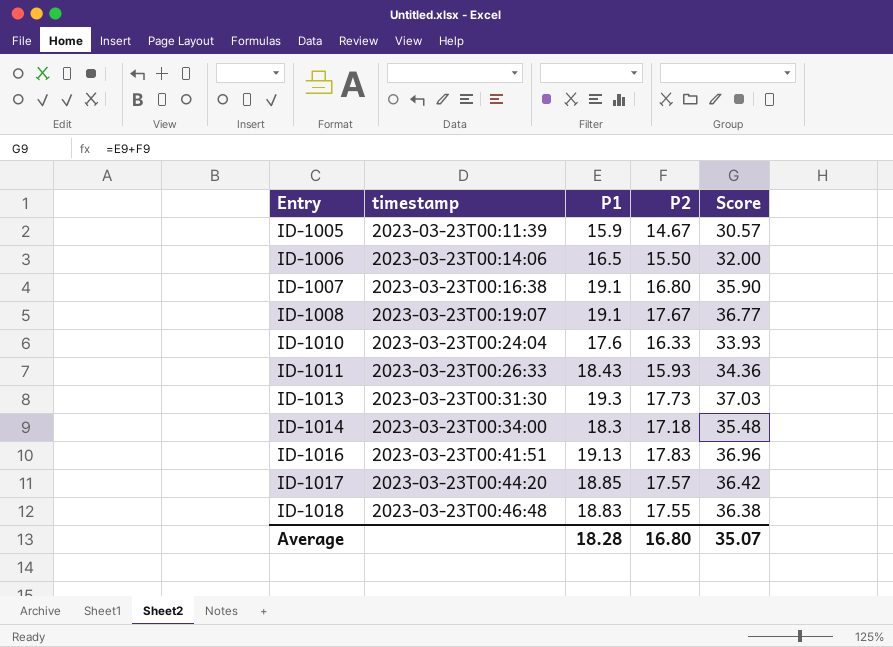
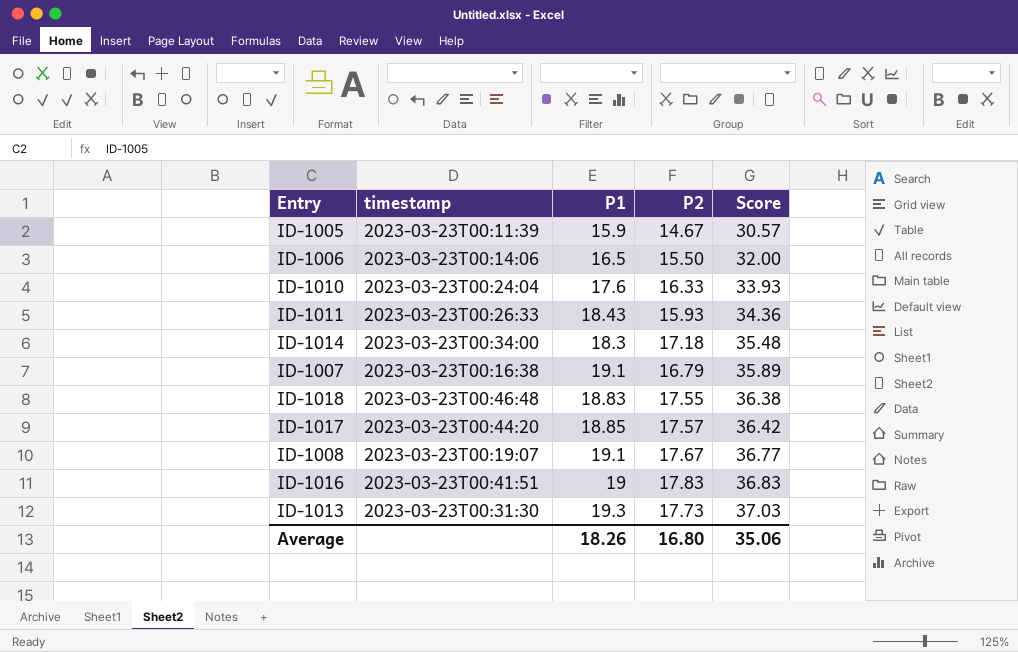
row order: Entry ascending -> Score ascending
ID-1007 | P2: 16.80 -> 16.79
ID-1007 | Score: 35.90 -> 35.89
ID-1016 | P1: 19.13 -> 19
ID-1016 | Score: 36.96 -> 36.83
Average | P1: 18.28 -> 18.26
Average | Score: 35.07 -> 35.06

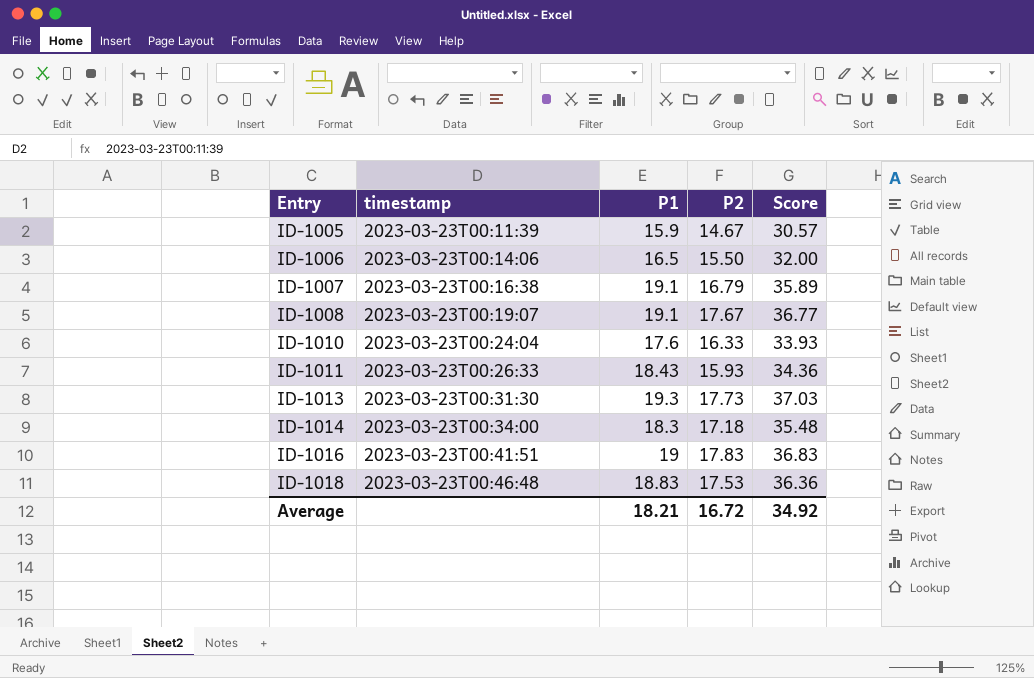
row order: Score ascending -> Entry ascending
row ID-1017: 2023-03-23T00:44:20 | 18.85 | 17.57 | 36.42 -> none
ID-1018 | P2: 17.55 -> 17.53
ID-1018 | Score: 36.38 -> 36.36
Average | P1: 18.26 -> 18.21
Average | P2: 16.80 -> 16.72
Average | Score: 35.06 -> 34.92

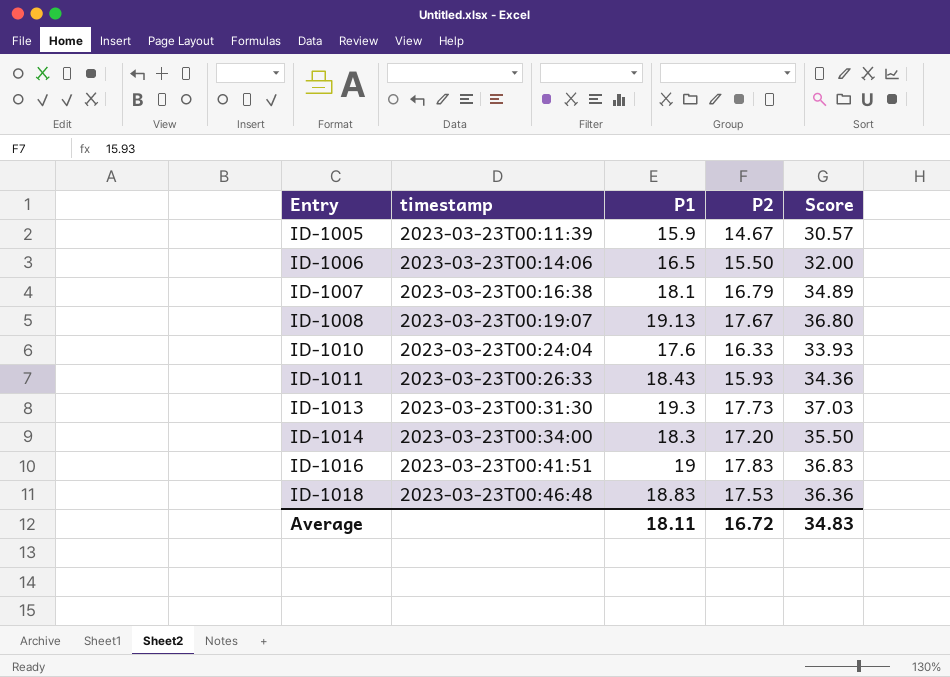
ID-1007 | P1: 19.1 -> 18.1
ID-1007 | Score: 35.89 -> 34.89
ID-1008 | P1: 19.1 -> 19.13
ID-1008 | Score: 36.77 -> 36.80
ID-1014 | P2: 17.18 -> 17.20
ID-1014 | Score: 35.48 -> 35.50
Average | P1: 18.21 -> 18.11
Average | Score: 34.92 -> 34.83

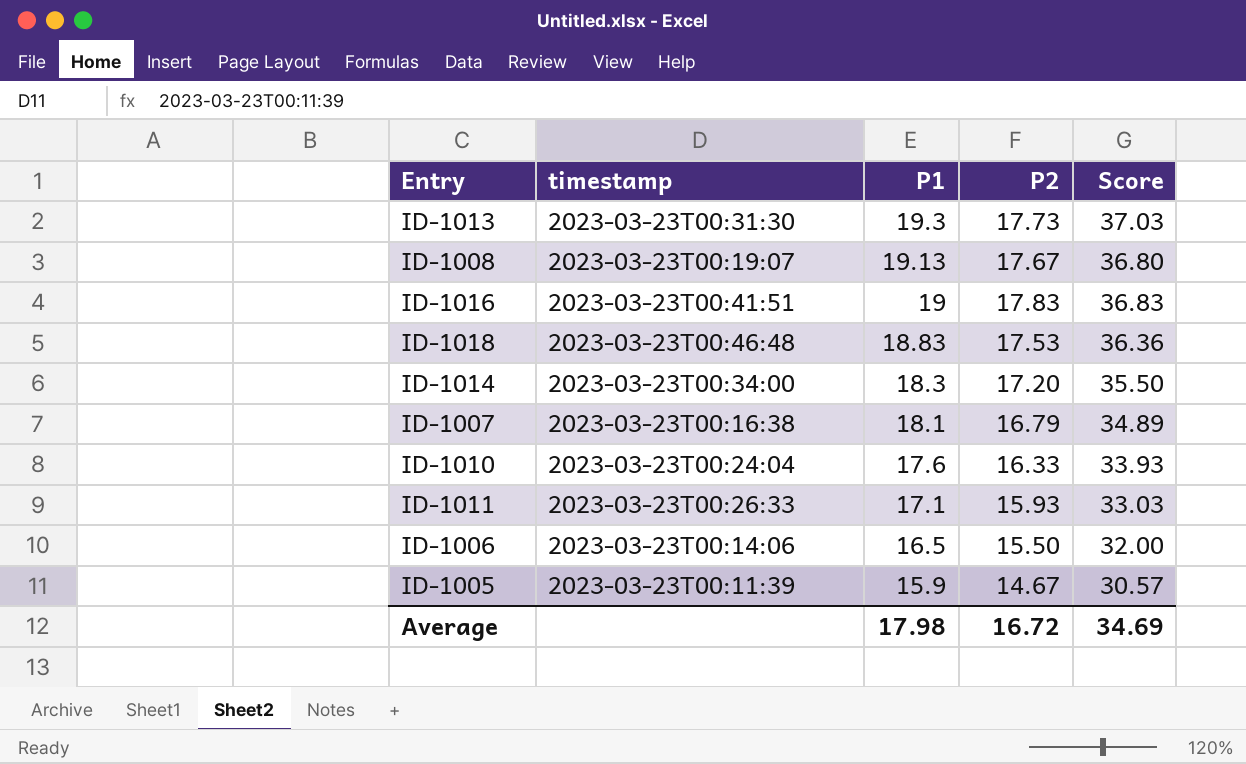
row order: Entry ascending -> P1 descending
ID-1011 | P1: 18.43 -> 17.1
ID-1011 | Score: 34.36 -> 33.03
Average | P1: 18.11 -> 17.98
Average | Score: 34.83 -> 34.69

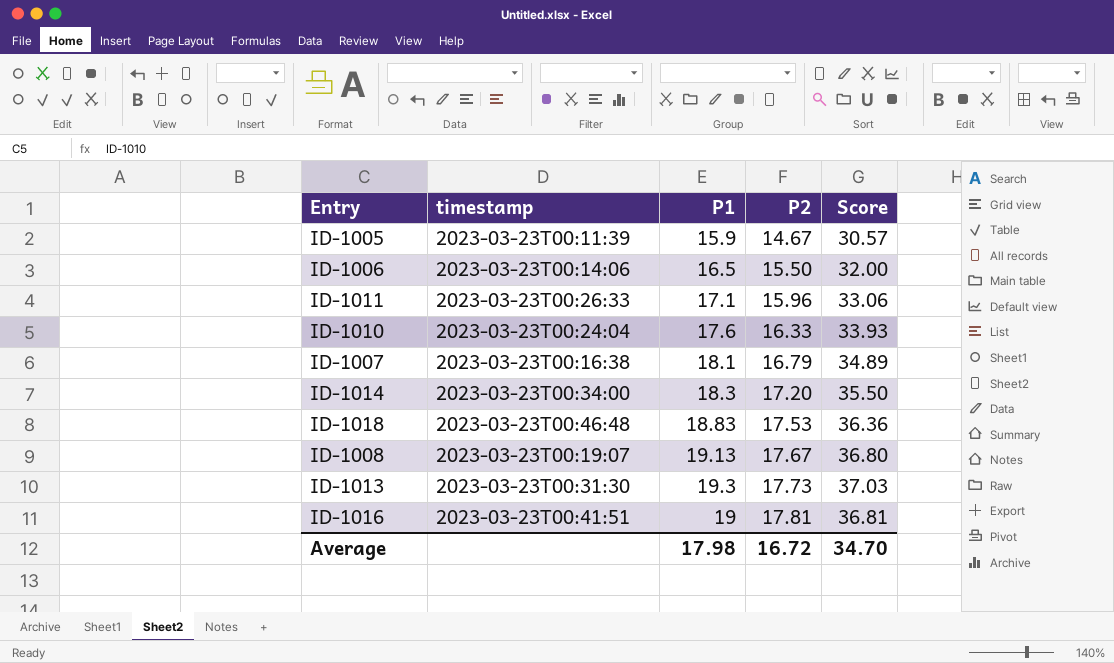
row order: P1 descending -> P2 ascending
ID-1011 | P2: 15.93 -> 15.96
ID-1011 | Score: 33.03 -> 33.06
ID-1016 | P2: 17.83 -> 17.81
ID-1016 | Score: 36.83 -> 36.81
Average | Score: 34.69 -> 34.70

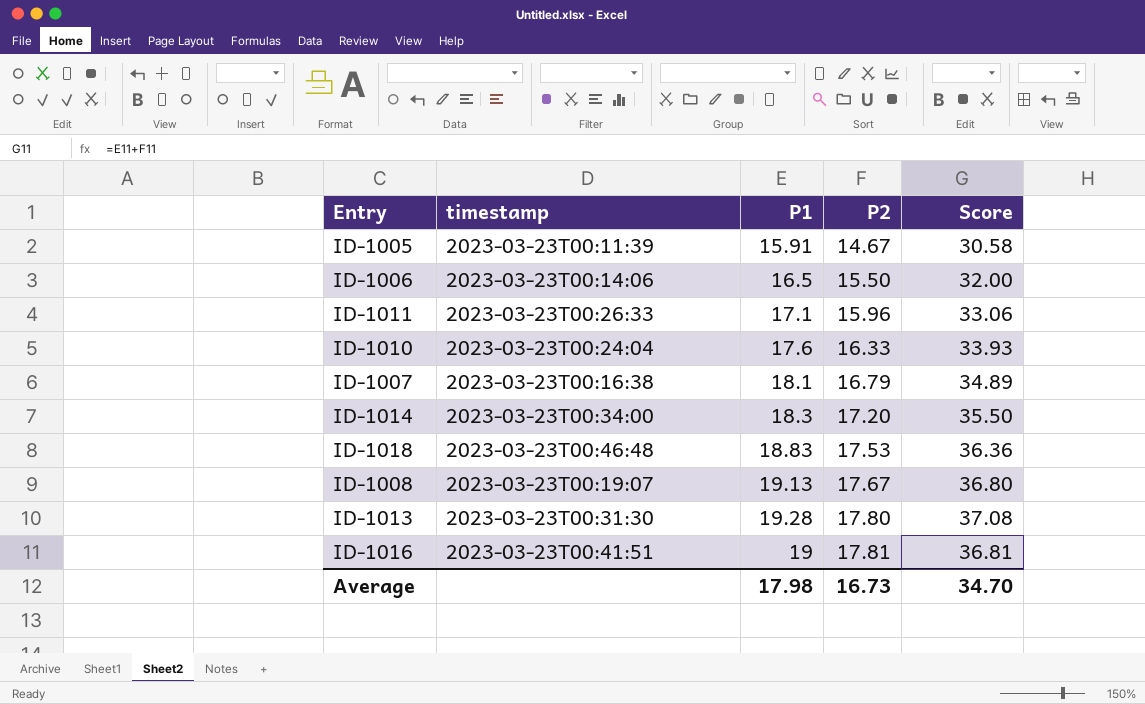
ID-1005 | P1: 15.9 -> 15.91
ID-1005 | Score: 30.57 -> 30.58
ID-1013 | P1: 19.3 -> 19.28
ID-1013 | P2: 17.73 -> 17.80
ID-1013 | Score: 37.03 -> 37.08
Average | P2: 16.72 -> 16.73

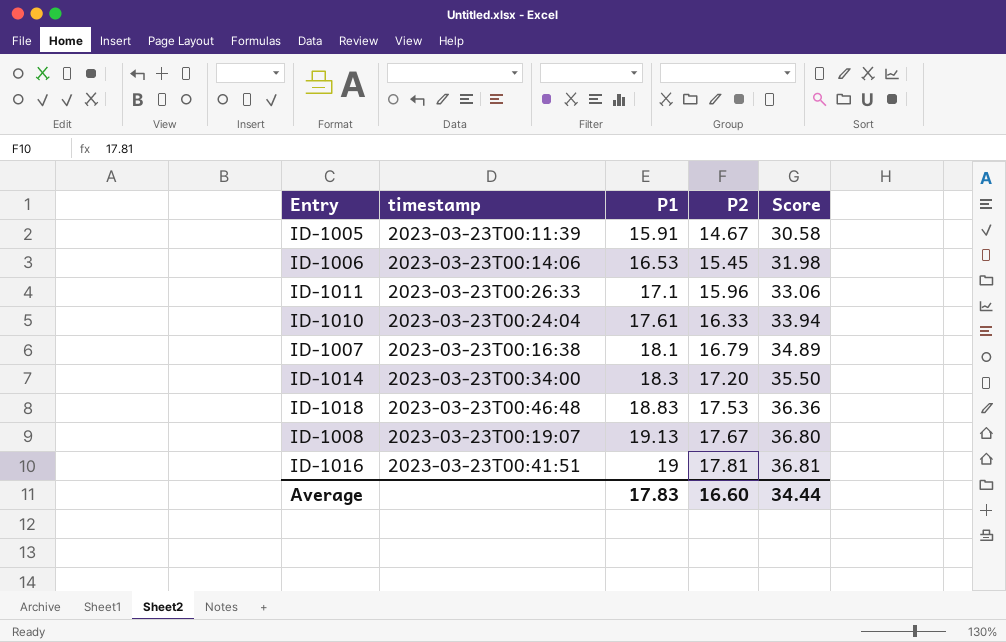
row ID-1013: 2023-03-23T00:31:30 | 19.28 | 17.80 | 37.08 -> none
ID-1006 | P1: 16.5 -> 16.53
ID-1006 | P2: 15.50 -> 15.45
ID-1006 | Score: 32.00 -> 31.98
ID-1010 | P1: 17.6 -> 17.61
ID-1010 | Score: 33.93 -> 33.94
Average | P1: 17.98 -> 17.83
Average | P2: 16.73 -> 16.60
Average | Score: 34.70 -> 34.44

